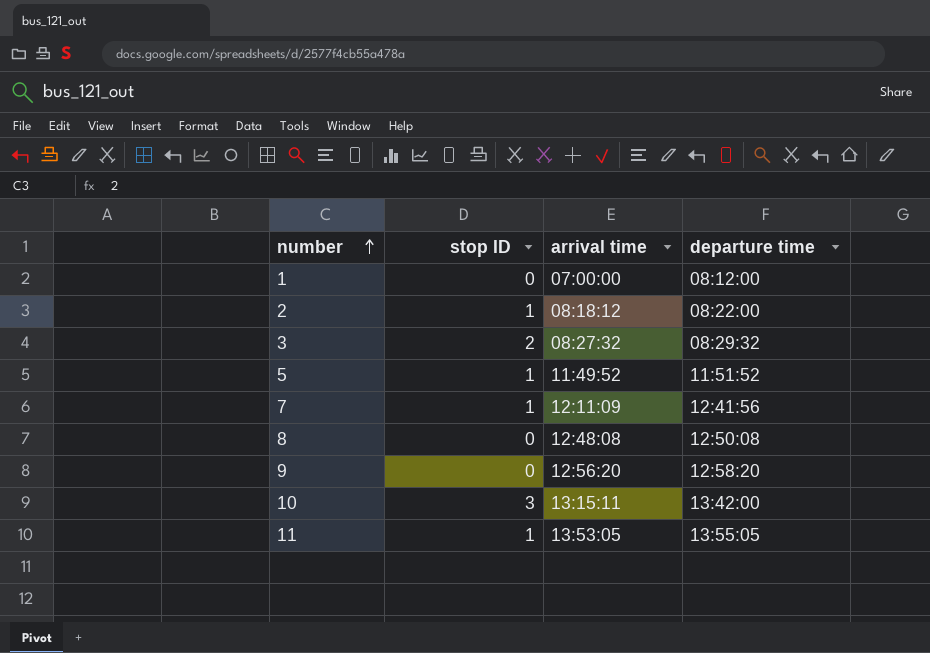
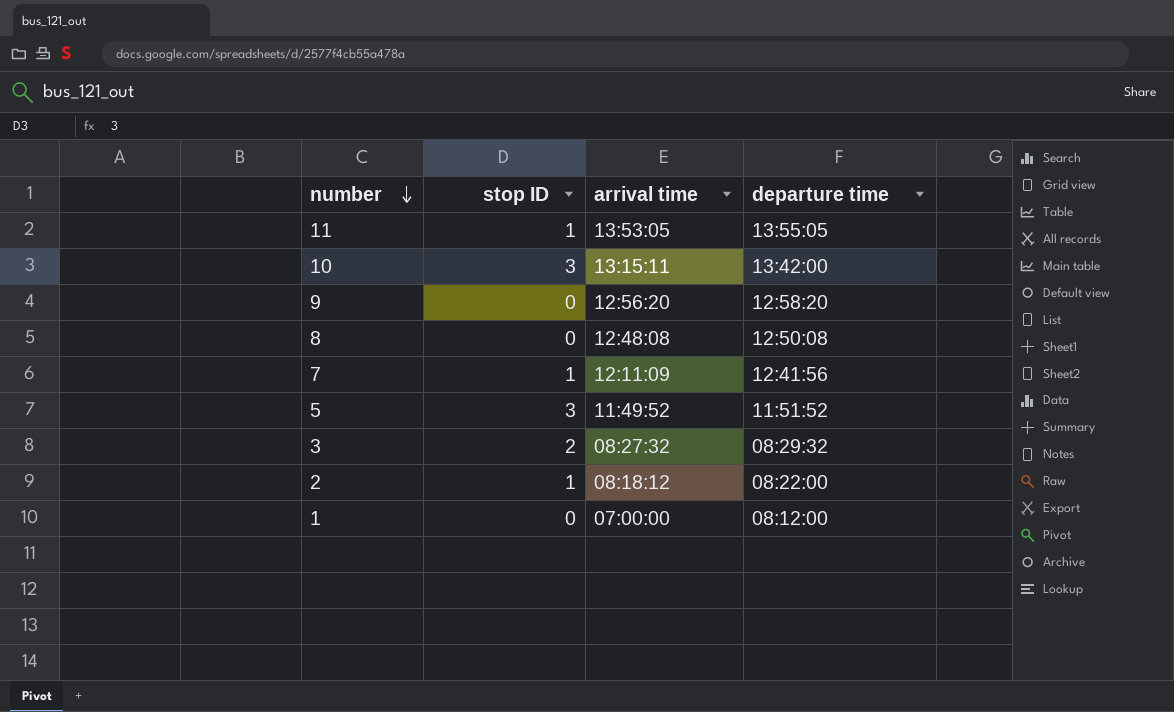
row order: number ascending -> number descending
5 | stop ID: 1 -> 3

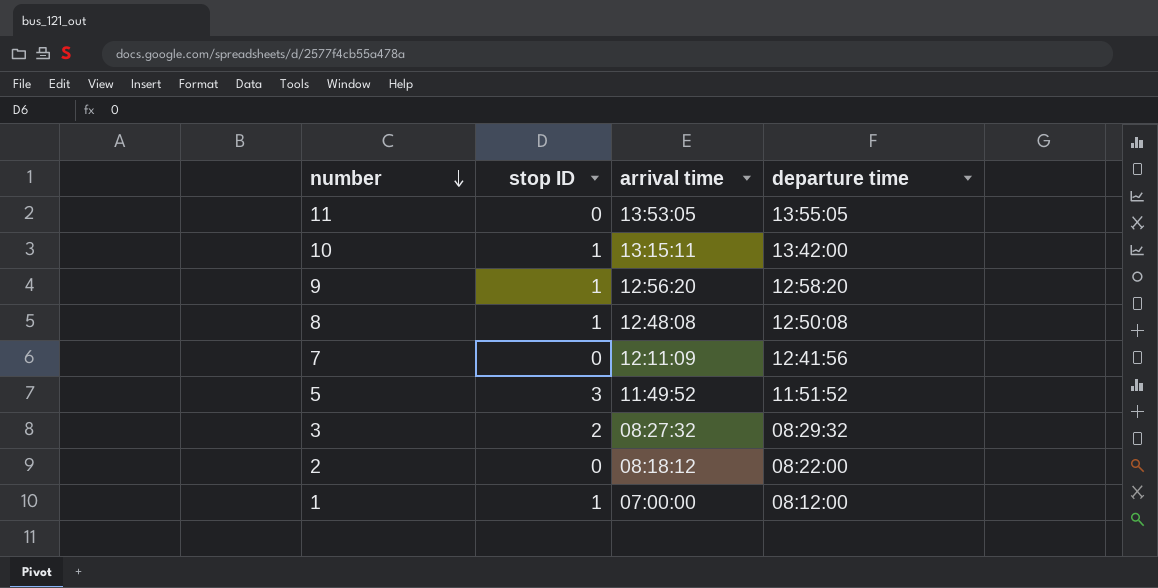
11 | stop ID: 1 -> 0
10 | stop ID: 3 -> 1
9 | stop ID: 0 -> 1
8 | stop ID: 0 -> 1
7 | stop ID: 1 -> 0
2 | stop ID: 1 -> 0
1 | stop ID: 0 -> 1

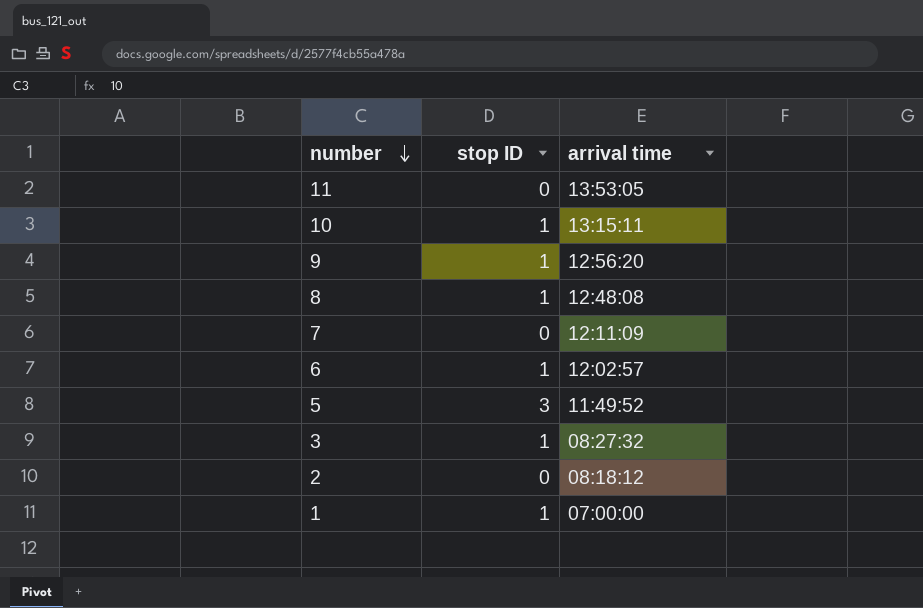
column departure time | position: 4 -> none
row 6: none -> 1 | 12:02:57
3 | stop ID: 2 -> 1

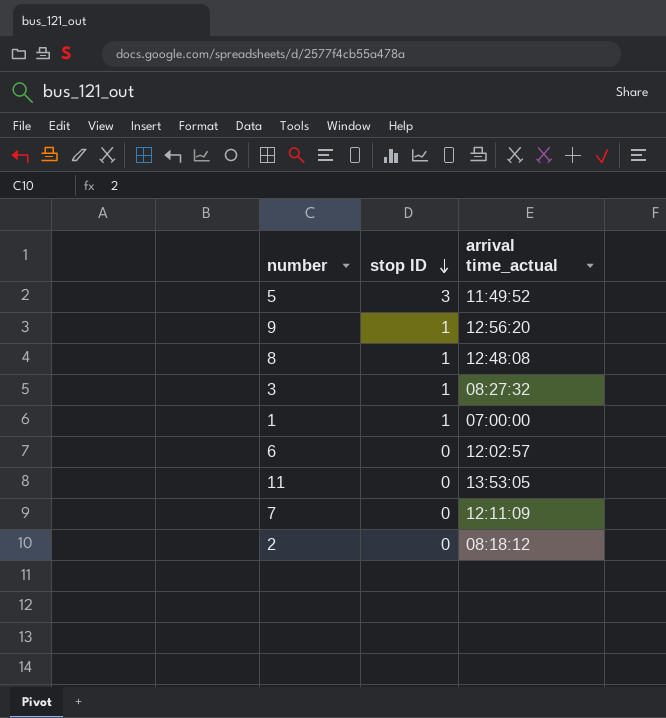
row order: number descending -> stop ID descending
column name: arrival time -> arrival time_actual
row 10: 1 | 13:15:11 -> none
6 | stop ID: 1 -> 0

